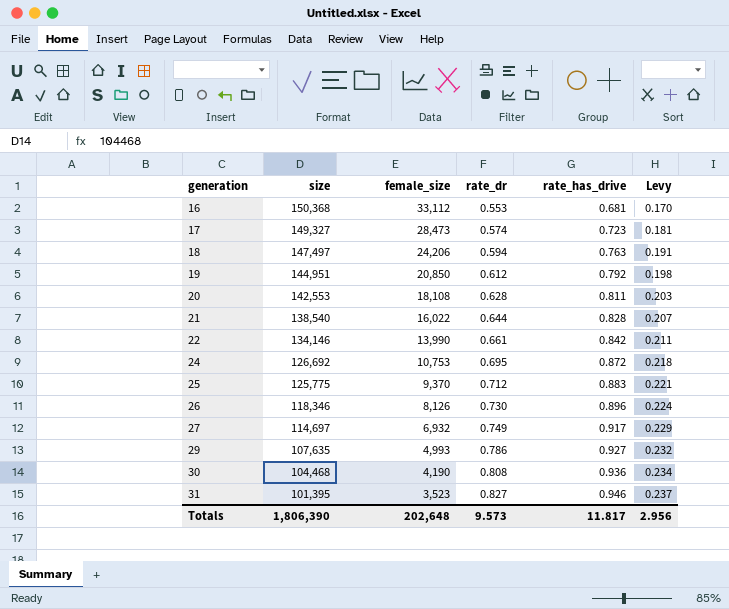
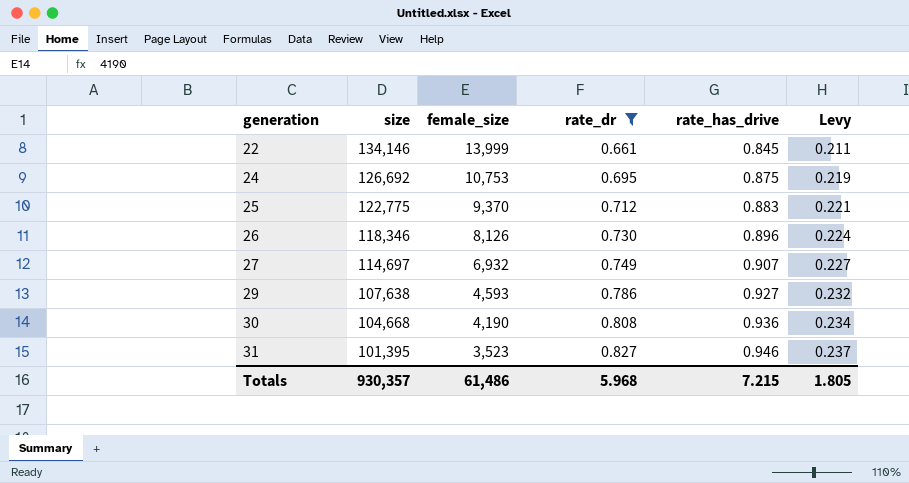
filter: none -> rate_dr >= 0.661
22 | female_size: 13,990 -> 13,999
22 | rate_has_drive: 0.842 -> 0.845
24 | rate_has_drive: 0.872 -> 0.875
24 | Levy: 0.218 -> 0.219
25 | size: 125,775 -> 122,775
27 | rate_has_drive: 0.917 -> 0.907
27 | Levy: 0.229 -> 0.227
29 | size: 107,635 -> 107,638
29 | female_size: 4,993 -> 4,593
30 | size: 104,468 -> 104,668
Totals | size: 1,806,390 -> 930,357
Totals | female_size: 202,648 -> 61,486
Totals | rate_dr: 9.573 -> 5.968
Totals | rate_has_drive: 11.817 -> 7.215
Totals | Levy: 2.956 -> 1.805

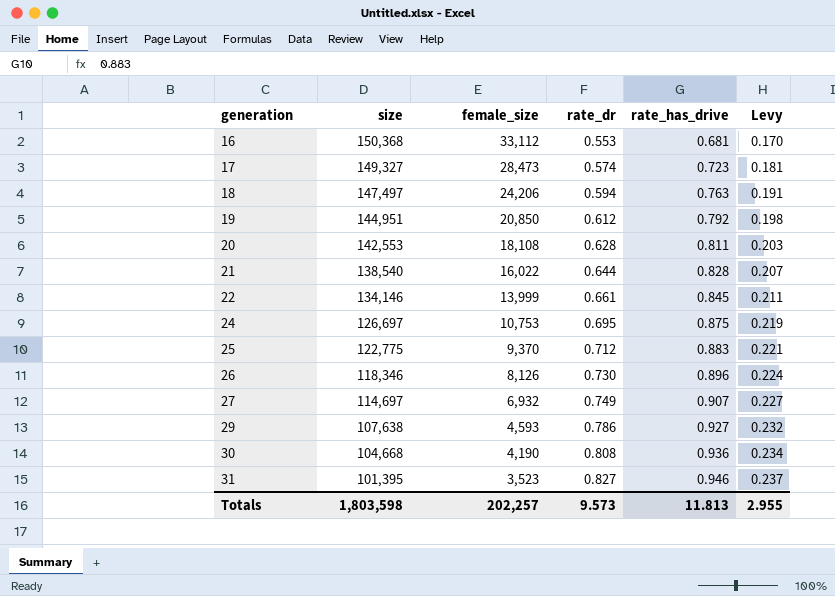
filter: rate_dr >= 0.661 -> none
24 | size: 126,692 -> 126,697
Totals | size: 930,357 -> 1,803,598
Totals | female_size: 61,486 -> 202,257
Totals | rate_dr: 5.968 -> 9.573
Totals | rate_has_drive: 7.215 -> 11.813
Totals | Levy: 1.805 -> 2.955

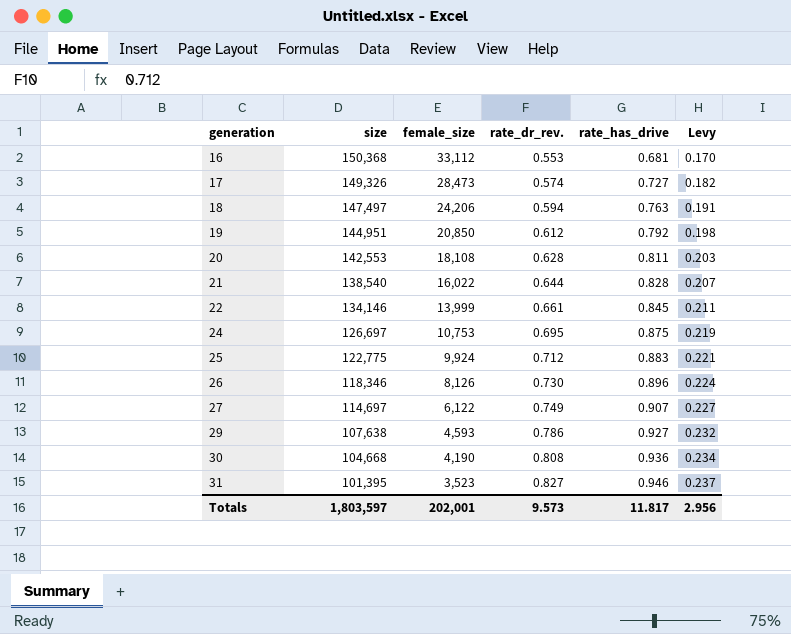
column name: rate_dr -> rate_dr_rev.
17 | size: 149,327 -> 149,326
17 | rate_has_drive: 0.723 -> 0.727
17 | Levy: 0.181 -> 0.182
25 | female_size: 9,370 -> 9,924
27 | female_size: 6,932 -> 6,122
Totals | size: 1,803,598 -> 1,803,597
Totals | female_size: 202,257 -> 202,001
Totals | rate_has_drive: 11.813 -> 11.817
Totals | Levy: 2.955 -> 2.956

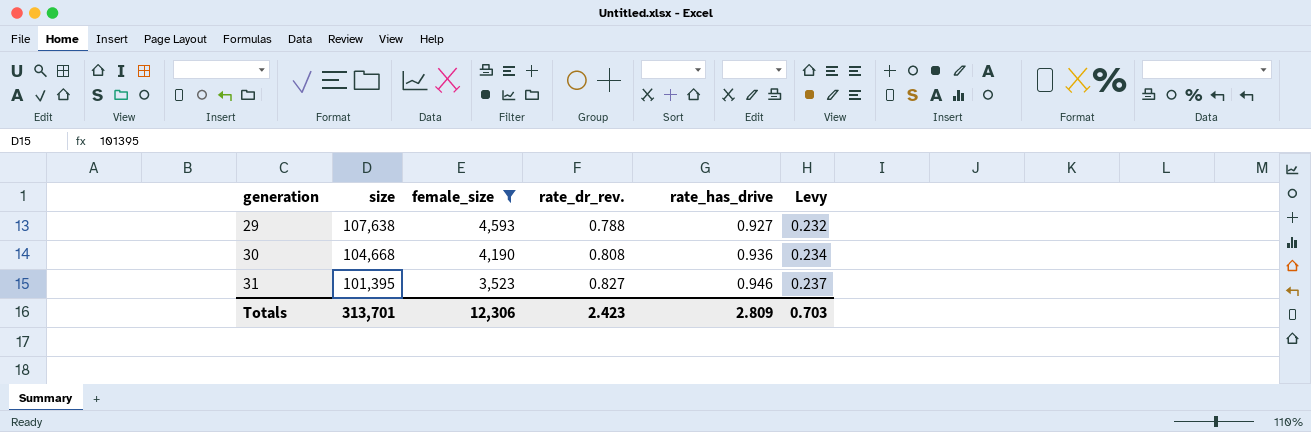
filter: none -> female_size <= 4,593
29 | rate_dr_rev.: 0.786 -> 0.788
Totals | size: 1,803,597 -> 313,701
Totals | female_size: 202,001 -> 12,306
Totals | rate_dr_rev.: 9.573 -> 2.423
Totals | rate_has_drive: 11.817 -> 2.809
Totals | Levy: 2.956 -> 0.703

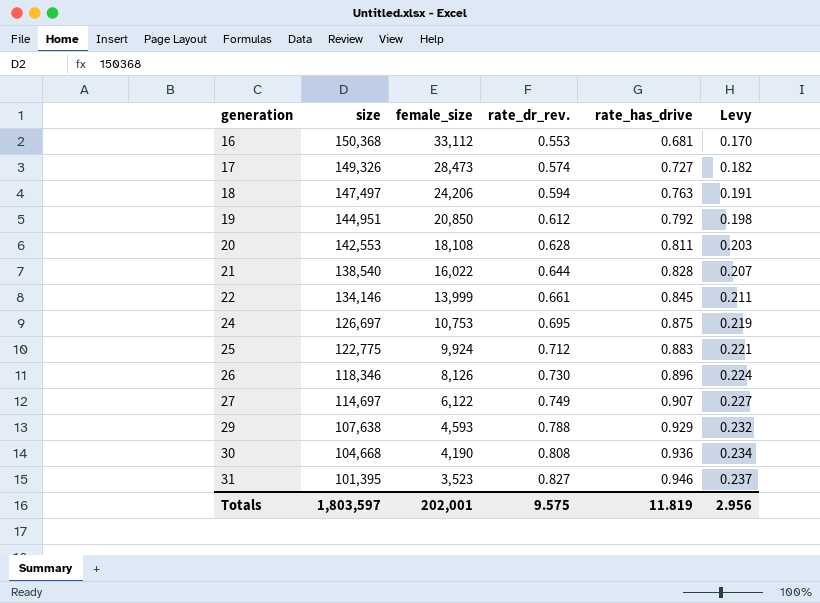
filter: female_size <= 4,593 -> none
29 | rate_has_drive: 0.927 -> 0.929
Totals | size: 313,701 -> 1,803,597
Totals | female_size: 12,306 -> 202,001
Totals | rate_dr_rev.: 2.423 -> 9.575
Totals | rate_has_drive: 2.809 -> 11.819
Totals | Levy: 0.703 -> 2.956

